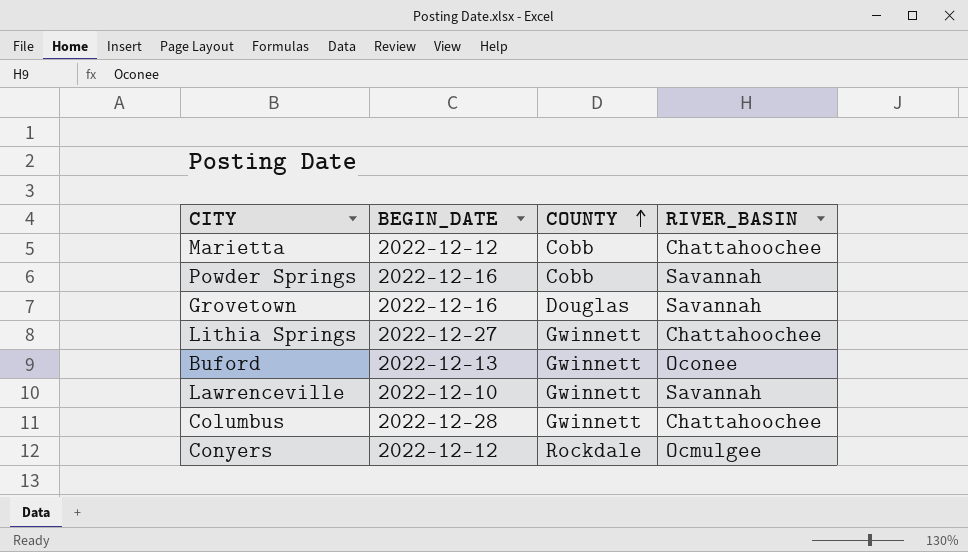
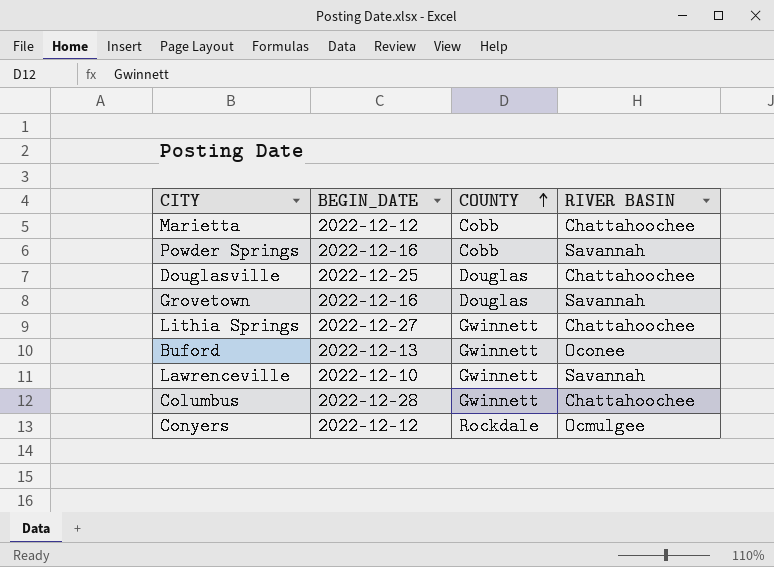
column name: RIVER_BASIN -> RIVER BASIN
row Douglasville: none -> 2022-12-25 | Douglas | Chattahoochee

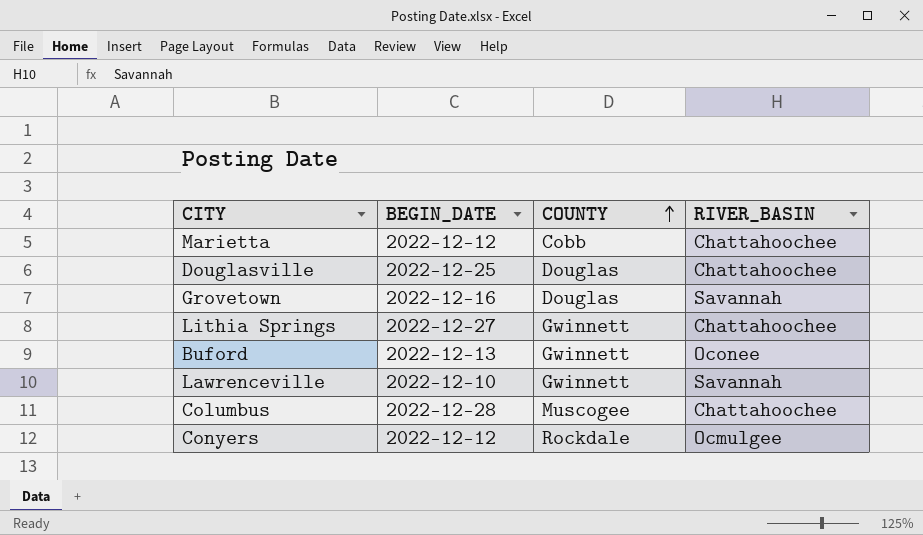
column name: RIVER BASIN -> RIVER_BASIN
row Powder Springs: 2022-12-16 | Cobb | Savannah -> none
Columbus | COUNTY: Gwinnett -> Muscogee

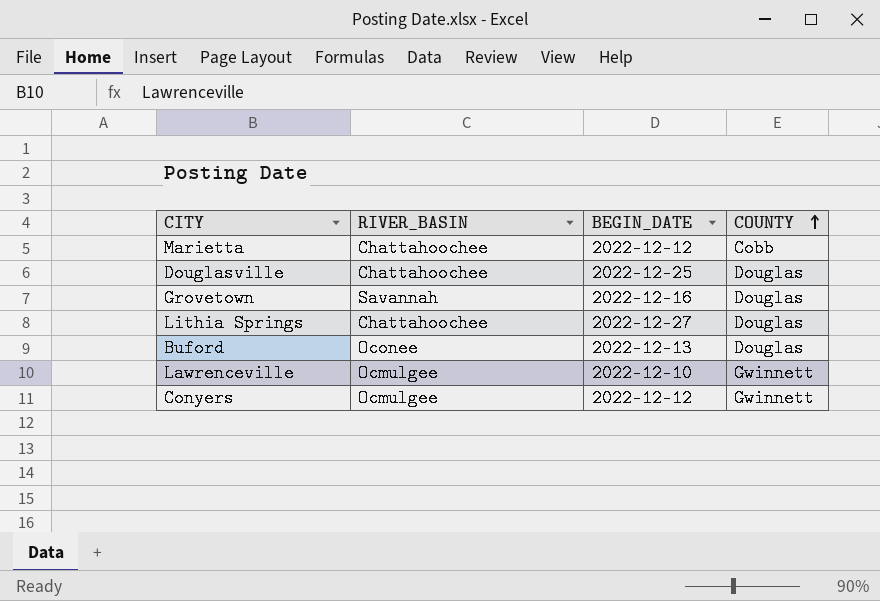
column RIVER_BASIN | position: 4 -> 2
row Columbus: 2022-12-28 | Muscogee | Chattahoochee -> none
Lithia Springs | COUNTY: Gwinnett -> Douglas
Buford | COUNTY: Gwinnett -> Douglas
Lawrenceville | RIVER_BASIN: Savannah -> Ocmulgee
Conyers | COUNTY: Rockdale -> Gwinnett

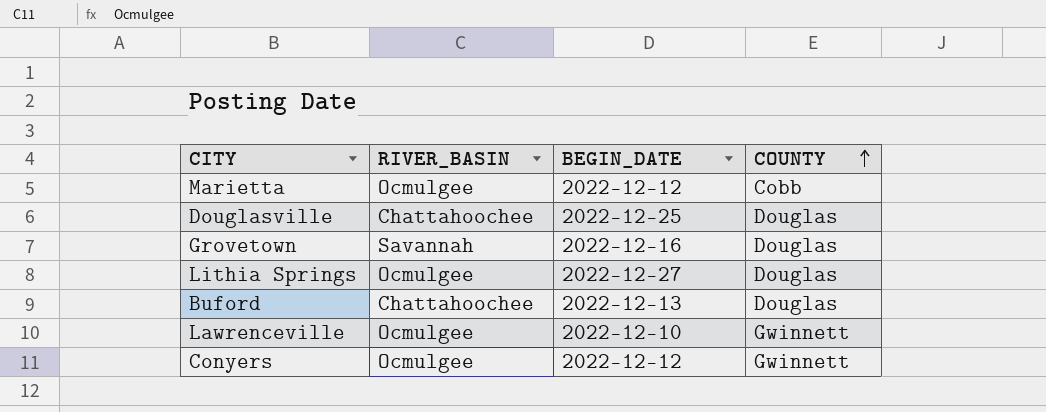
Marietta | RIVER_BASIN: Chattahoochee -> Ocmulgee
Lithia Springs | RIVER_BASIN: Chattahoochee -> Ocmulgee
Buford | RIVER_BASIN: Oconee -> Chattahoochee

